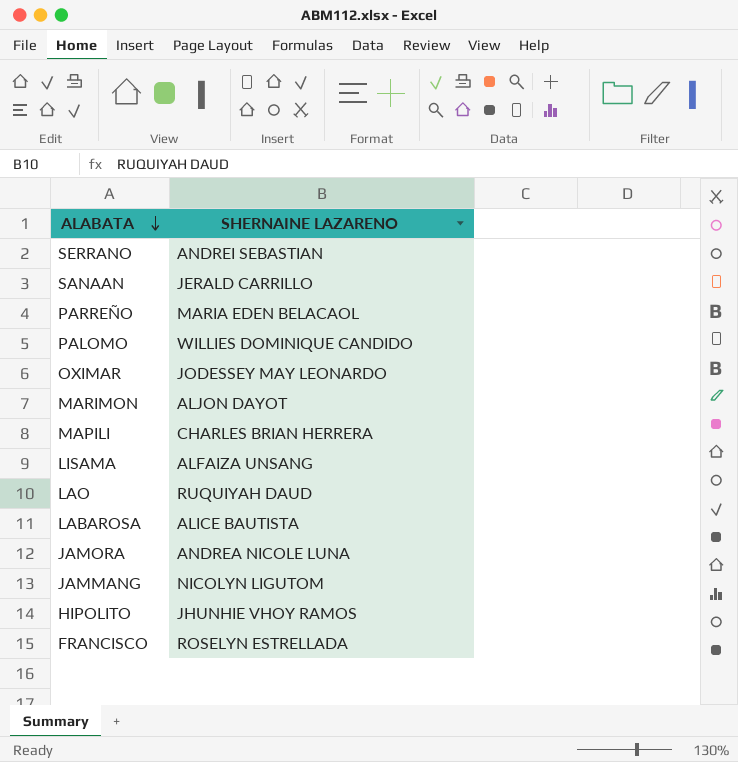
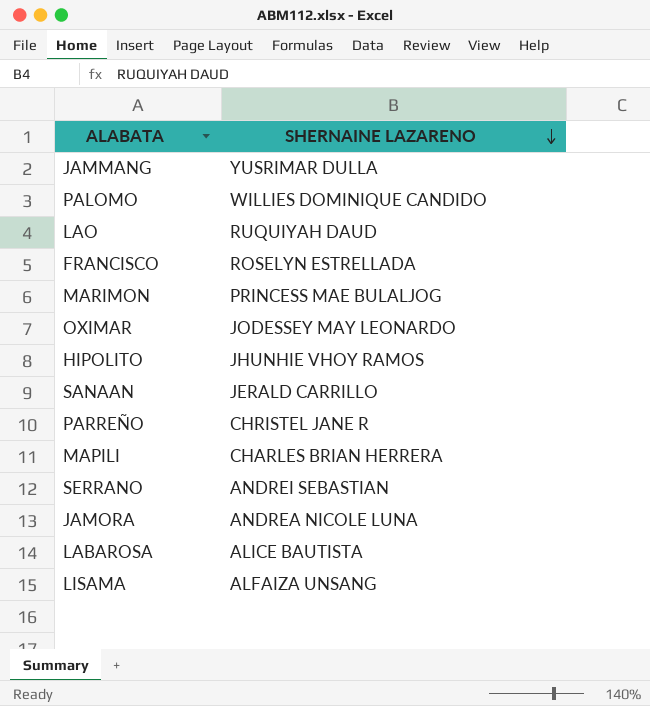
row order: ALABATA descending -> SHERNAINE LAZARENO descending
JAMMANG | SHERNAINE LAZARENO: NICOLYN LIGUTOM -> YUSRIMAR DULLA
MARIMON | SHERNAINE LAZARENO: ALJON DAYOT -> PRINCESS MAE BULALJOG
PARREÑO | SHERNAINE LAZARENO: MARIA EDEN BELACAOL -> CHRISTEL JANE R

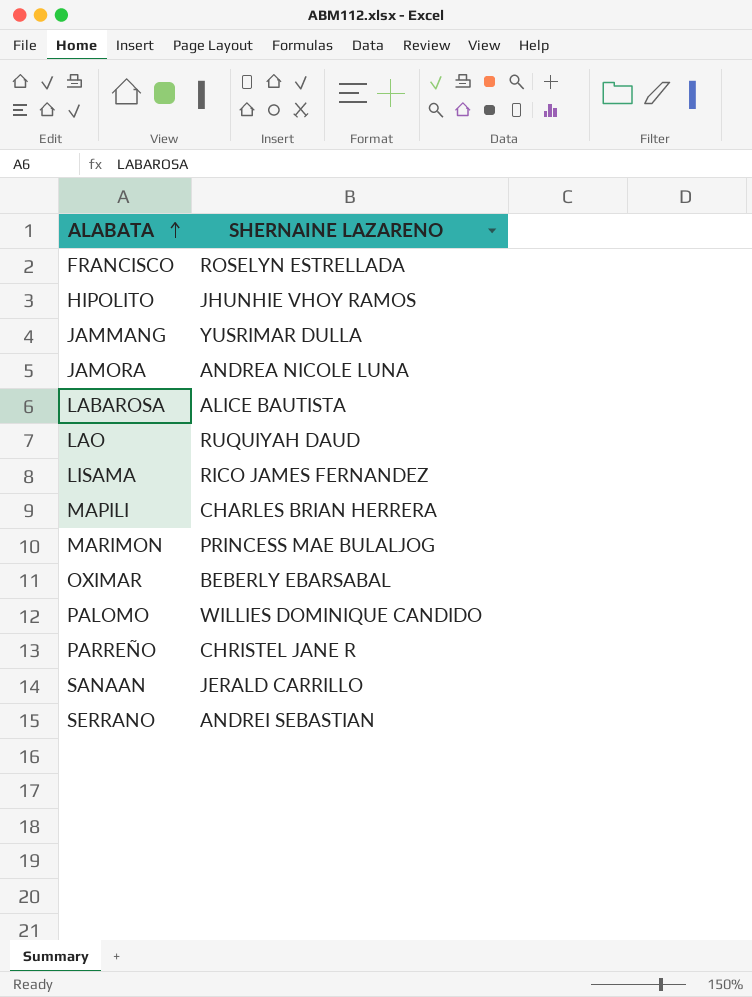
row order: SHERNAINE LAZARENO descending -> ALABATA ascending
LISAMA | SHERNAINE LAZARENO: ALFAIZA UNSANG -> RICO JAMES FERNANDEZ
OXIMAR | SHERNAINE LAZARENO: JODESSEY MAY LEONARDO -> BEBERLY EBARSABAL

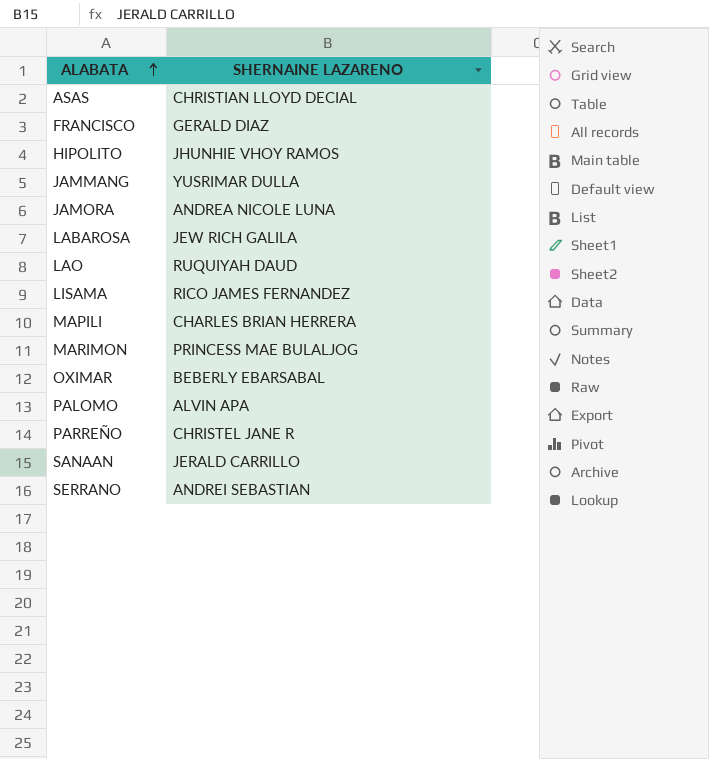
row ASAS: none -> CHRISTIAN LLOYD DECIAL
FRANCISCO | SHERNAINE LAZARENO: ROSELYN ESTRELLADA -> GERALD DIAZ
LABAROSA | SHERNAINE LAZARENO: ALICE BAUTISTA -> JEW RICH GALILA
PALOMO | SHERNAINE LAZARENO: WILLIES DOMINIQUE CANDIDO -> ALVIN APA

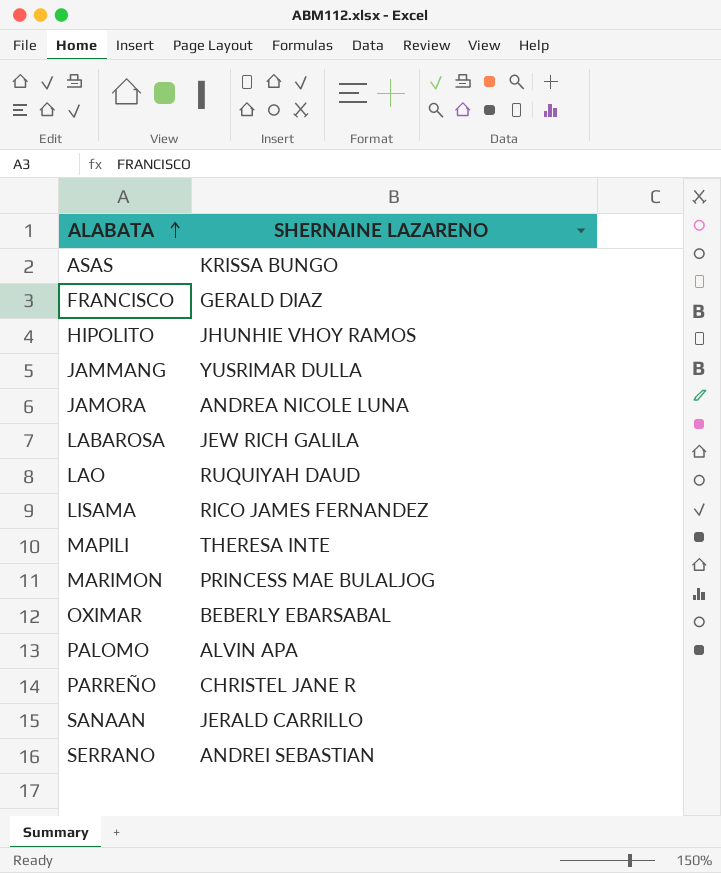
ASAS | SHERNAINE LAZARENO: CHRISTIAN LLOYD DECIAL -> KRISSA BUNGO
MAPILI | SHERNAINE LAZARENO: CHARLES BRIAN HERRERA -> THERESA INTE

